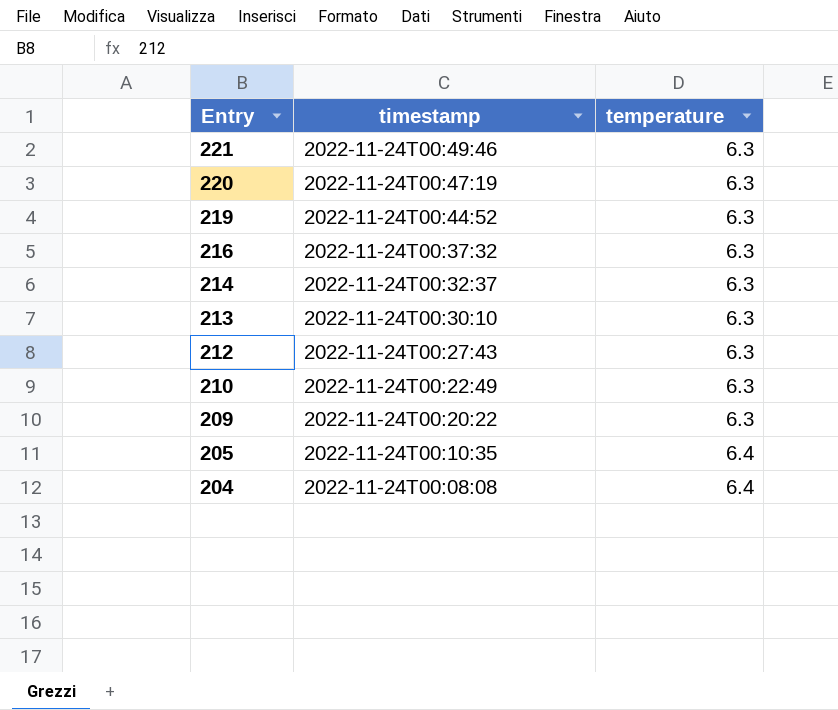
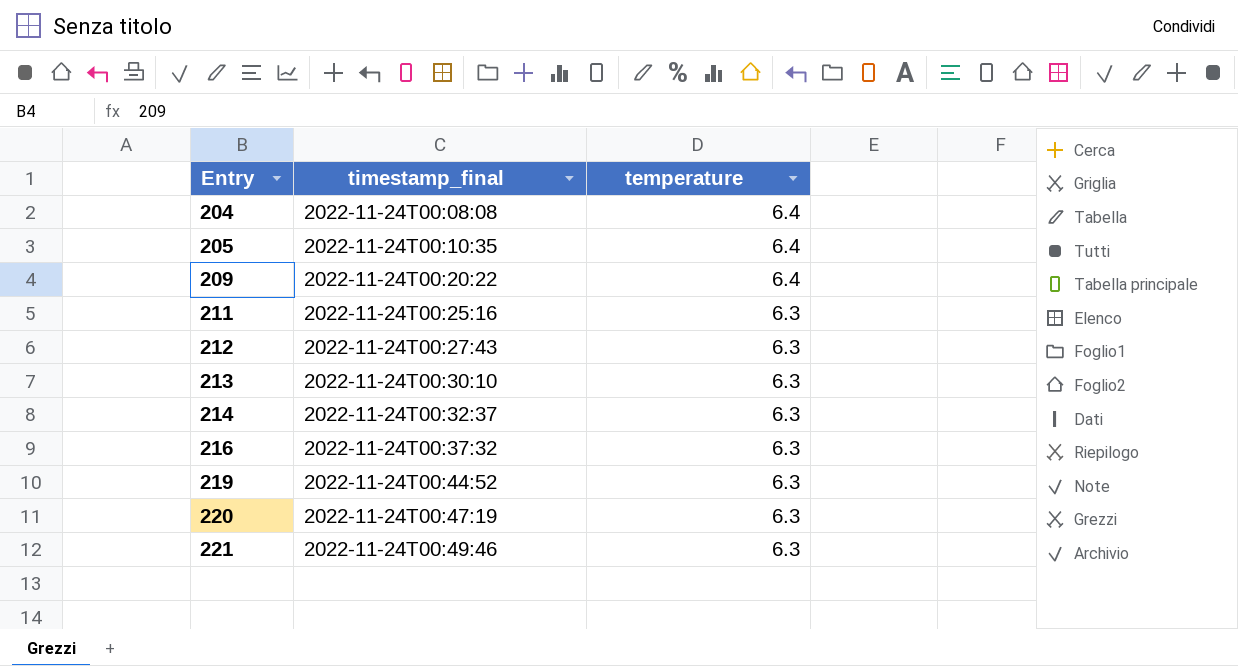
row order: Entry descending -> Entry ascending
column name: timestamp -> timestamp_final
row 210: 2022-11-24T00:22:49 | 6.3 -> none
209 | temperature: 6.3 -> 6.4
row 211: none -> 2022-11-24T00:25:16 | 6.3

